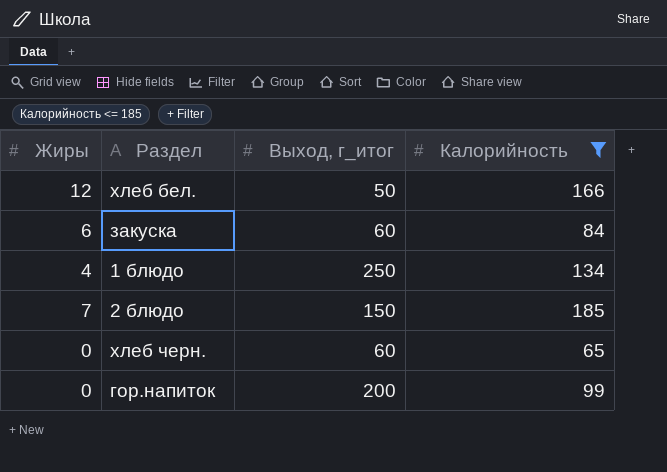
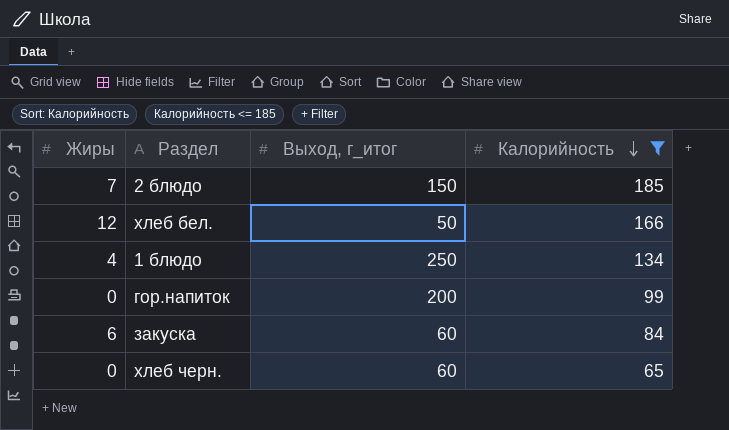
row order: none -> Калорийность descending

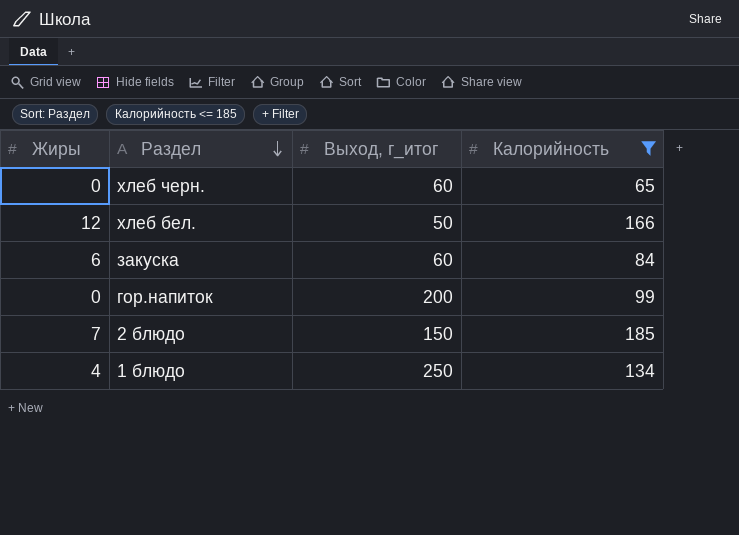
row order: Калорийность descending -> Раздел descending

